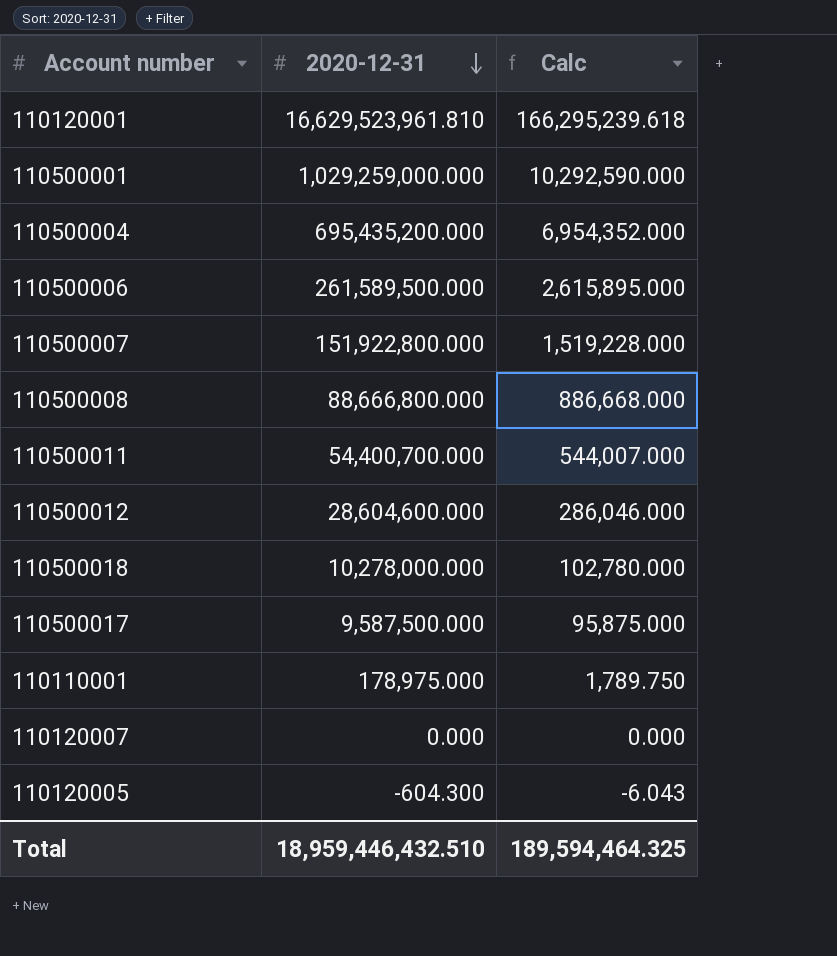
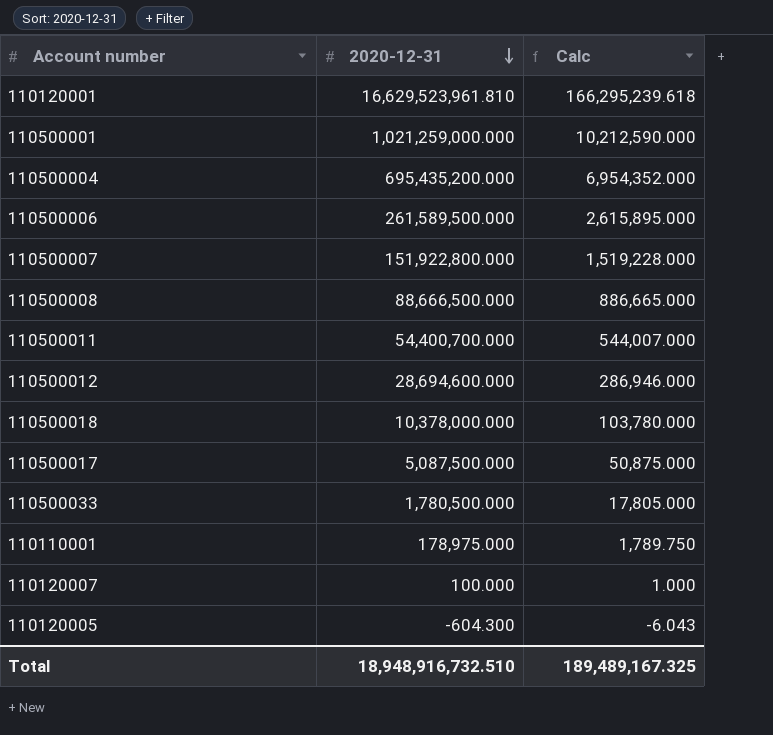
110500001 | 2020-12-31: 1,029,259,000.000 -> 1,021,259,000.000
110500001 | Calc: 10,292,590.000 -> 10,212,590.000
110500008 | 2020-12-31: 88,666,800.000 -> 88,666,500.000
110500008 | Calc: 886,668.000 -> 886,665.000
110500012 | 2020-12-31: 28,604,600.000 -> 28,694,600.000
110500012 | Calc: 286,046.000 -> 286,946.000
110500018 | 2020-12-31: 10,278,000.000 -> 10,378,000.000
110500018 | Calc: 102,780.000 -> 103,780.000
110500017 | 2020-12-31: 9,587,500.000 -> 5,087,500.000
110500017 | Calc: 95,875.000 -> 50,875.000
row 110500033: none -> 1,780,500.000 | 17,805.000
110120007 | 2020-12-31: 0.000 -> 100.000
110120007 | Calc: 0.000 -> 1.000
Total | 2020-12-31: 18,959,446,432.510 -> 18,948,916,732.510
Total | Calc: 189,594,464.325 -> 189,489,167.325

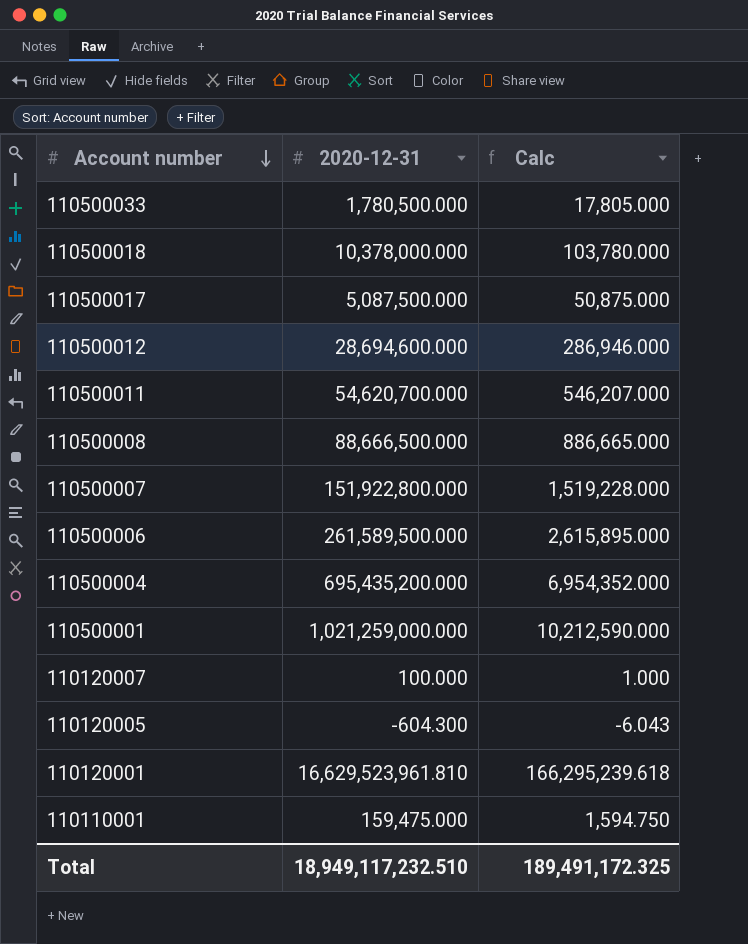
row order: 2020-12-31 descending -> Account number descending
110500011 | 2020-12-31: 54,400,700.000 -> 54,620,700.000
110500011 | Calc: 544,007.000 -> 546,207.000
110110001 | 2020-12-31: 178,975.000 -> 159,475.000
110110001 | Calc: 1,789.750 -> 1,594.750
Total | 2020-12-31: 18,948,916,732.510 -> 18,949,117,232.510
Total | Calc: 189,489,167.325 -> 189,491,172.325

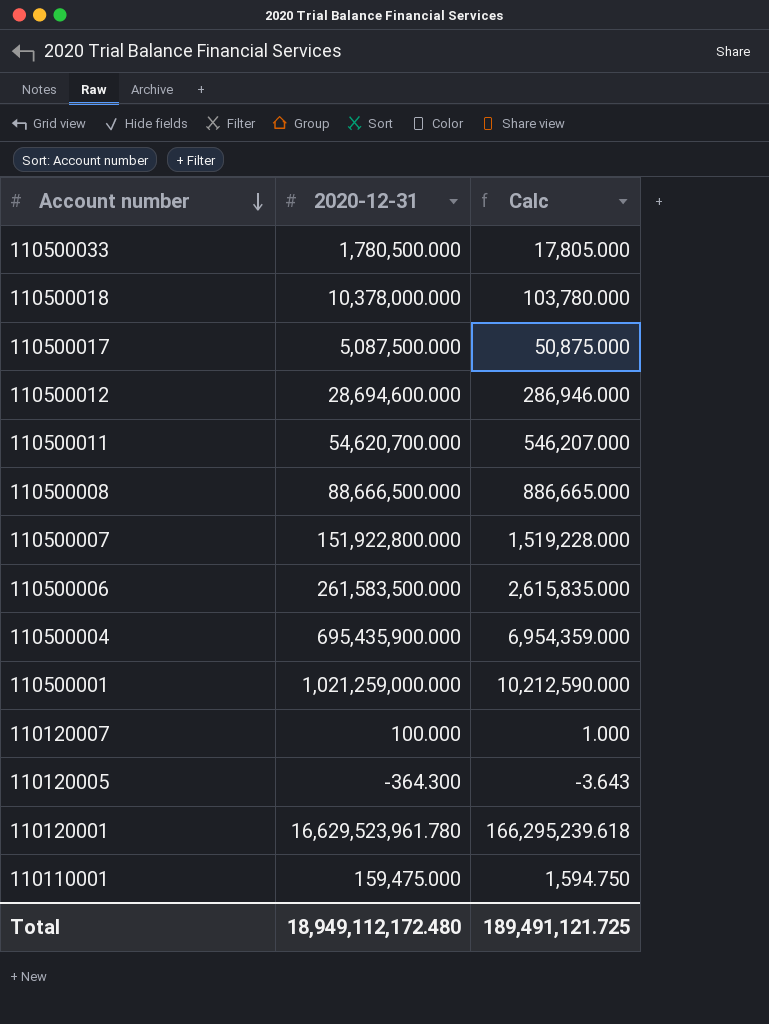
110500006 | 2020-12-31: 261,589,500.000 -> 261,583,500.000
110500006 | Calc: 2,615,895.000 -> 2,615,835.000
110500004 | 2020-12-31: 695,435,200.000 -> 695,435,900.000
110500004 | Calc: 6,954,352.000 -> 6,954,359.000
110120005 | 2020-12-31: -604.300 -> -364.300
110120005 | Calc: -6.043 -> -3.643
110120001 | 2020-12-31: 16,629,523,961.810 -> 16,629,523,961.780
Total | 2020-12-31: 18,949,117,232.510 -> 18,949,112,172.480
Total | Calc: 189,491,172.325 -> 189,491,121.725

